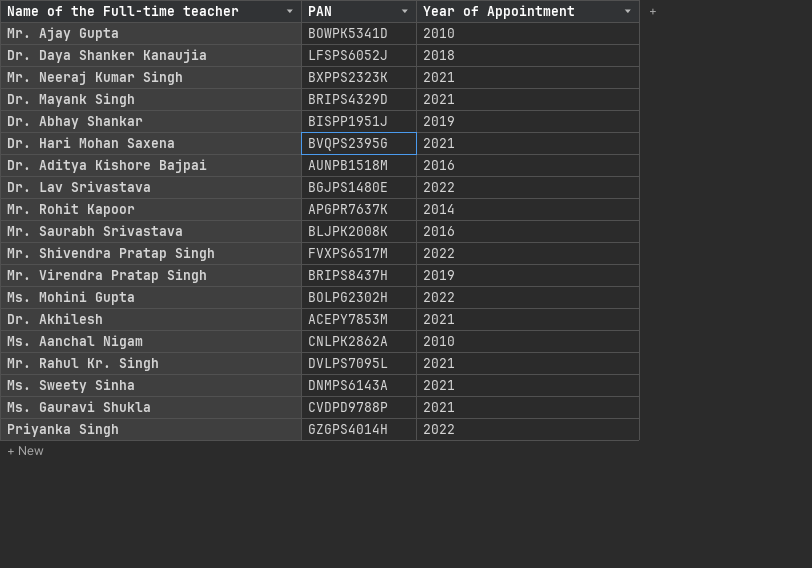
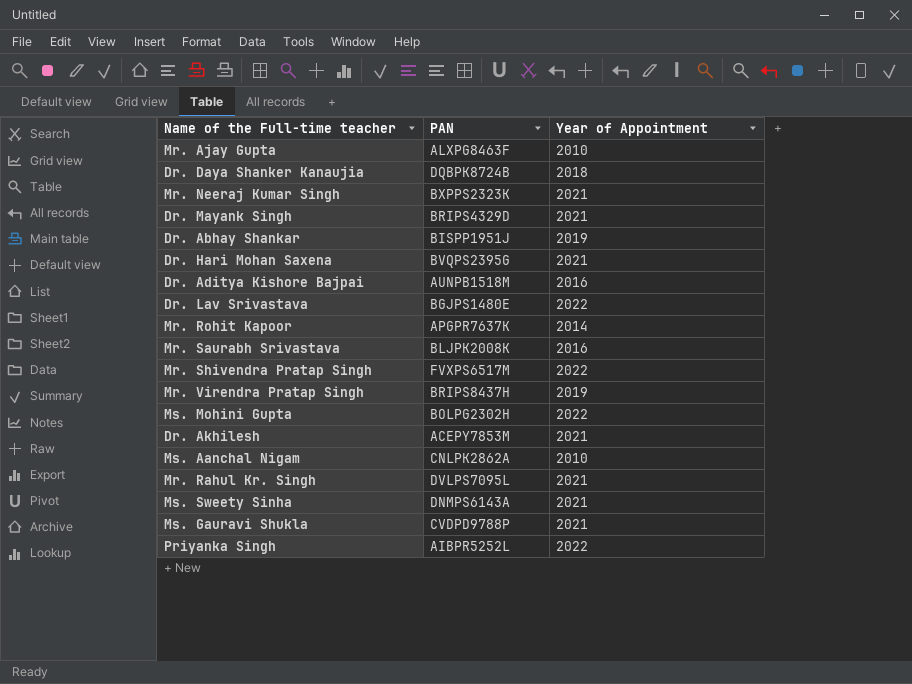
Mr. Ajay Gupta | PAN: BOWPK5341D -> ALXPG8463F
Dr. Daya Shanker Kanaujia | PAN: LFSPS6052J -> DQBPK8724B
Priyanka Singh | PAN: GZGPS4014H -> AIBPR5252L

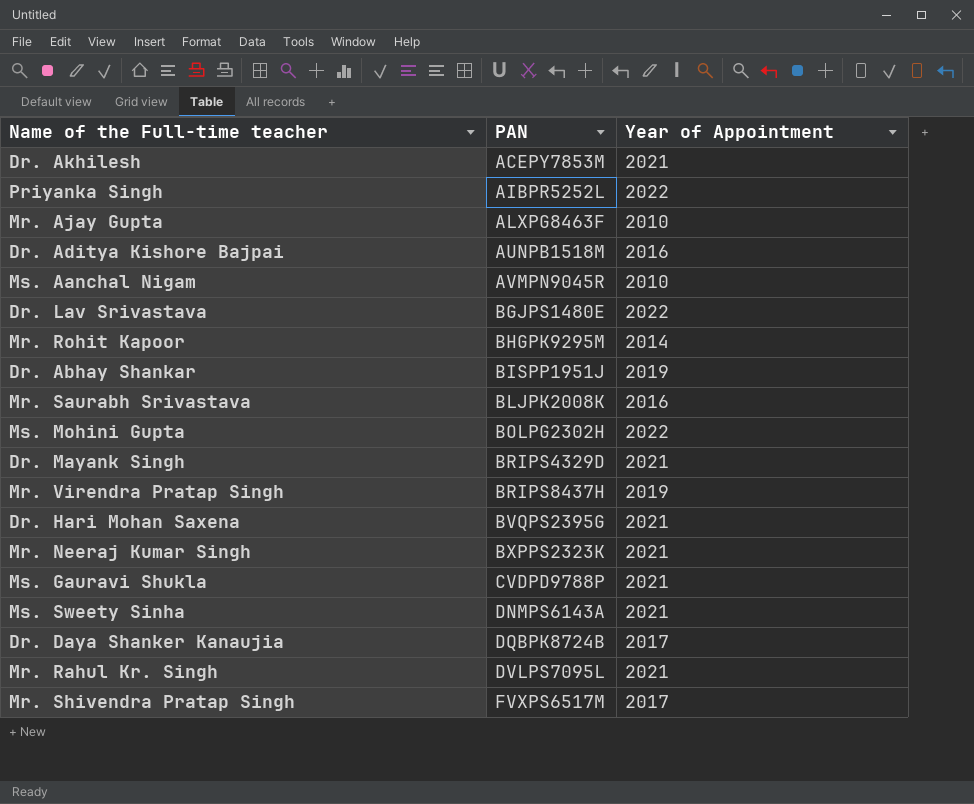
row order: none -> PAN ascending
Ms. Aanchal Nigam | PAN: CNLPK2862A -> AVMPN9045R
Mr. Rohit Kapoor | PAN: APGPR7637K -> BHGPK9295M
Dr. Daya Shanker Kanaujia | Year of Appointment: 2018 -> 2017
Mr. Shivendra Pratap Singh | Year of Appointment: 2022 -> 2017

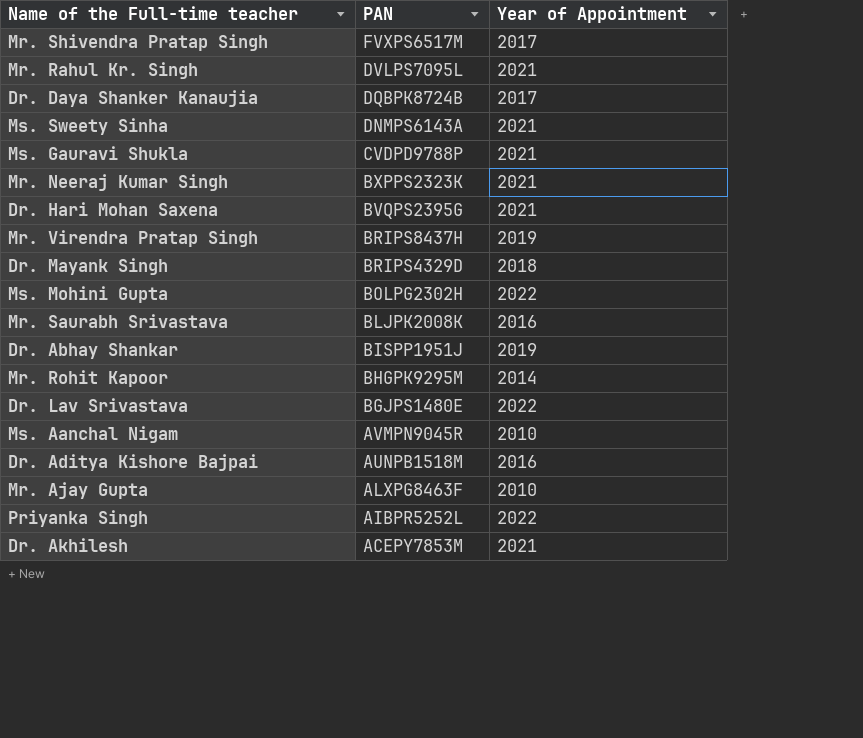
row order: PAN ascending -> PAN descending
Dr. Mayank Singh | Year of Appointment: 2021 -> 2018

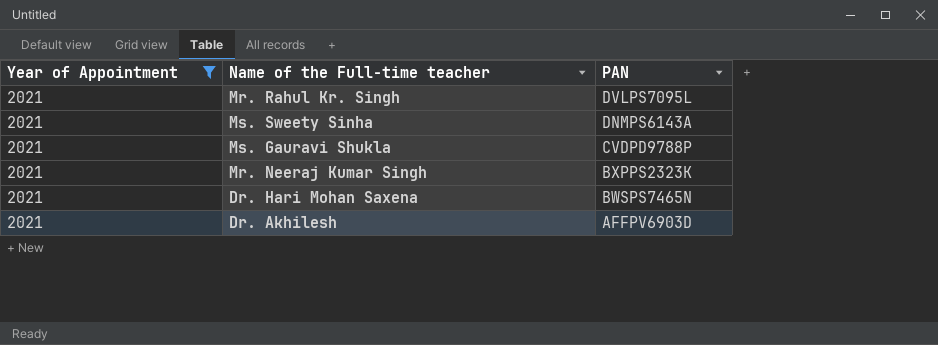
filter: none -> Year of Appointment = 2021
column Year of Appointment | position: 3 -> 1
Dr. Hari Mohan Saxena | PAN: BVQPS2395G -> BWSPS7465N
Dr. Akhilesh | PAN: ACEPY7853M -> AFFPV6903D

